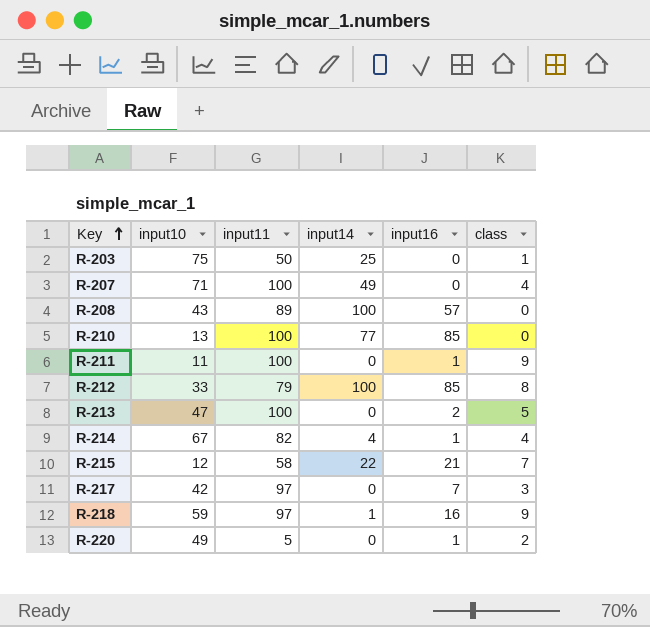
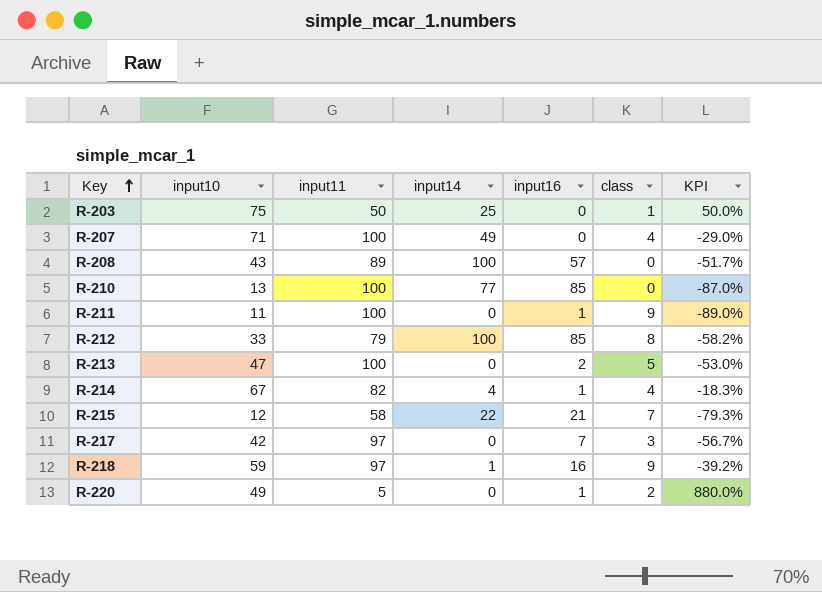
column KPI | formula: none -> ([input10] - [input11]) / [input11]

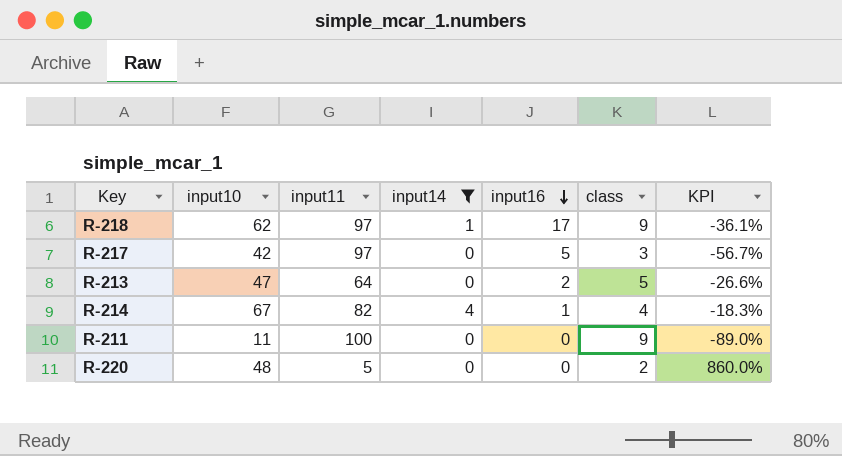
filter: none -> input14 <= 4
row order: Key ascending -> input16 descending
R-218 | input10: 59 -> 62
R-218 | input16: 16 -> 17
R-218 | KPI: -39.2% -> -36.1%
R-217 | input16: 7 -> 5
R-213 | input11: 100 -> 64
R-213 | KPI: -53.0% -> -26.6%
R-211 | input16: 1 -> 0
R-220 | input10: 49 -> 48
R-220 | input16: 1 -> 0
R-220 | KPI: 880.0% -> 860.0%

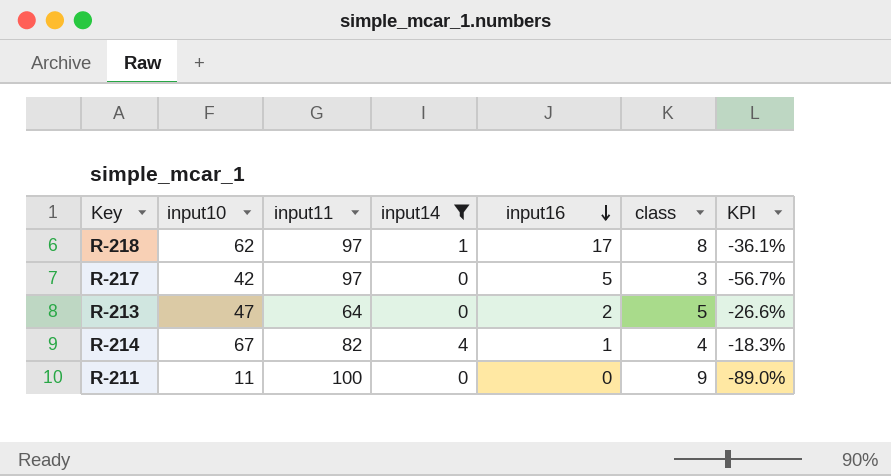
row R-220: 48 | 5 | 0 | 0 | 2 | 860.0% -> none
R-218 | class: 9 -> 8

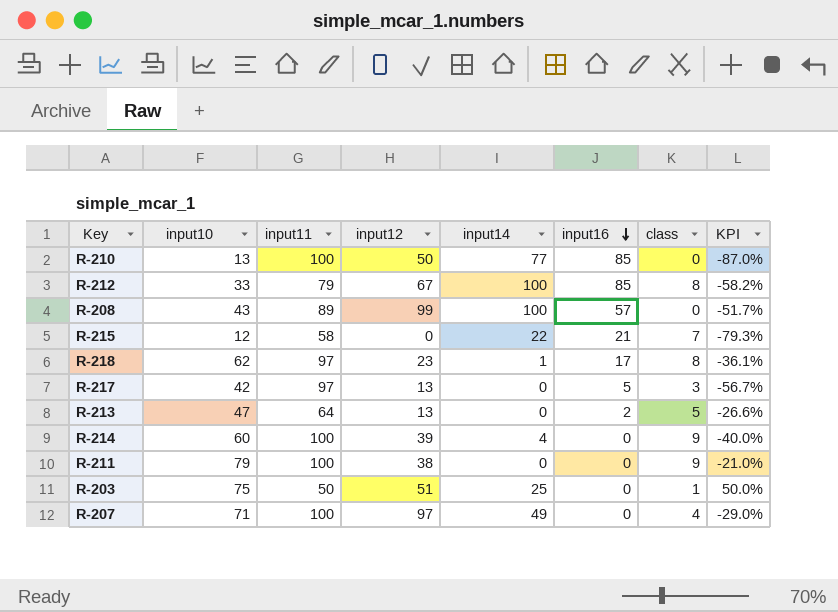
filter: input14 <= 4 -> none
column input12 | position: none -> 4
R-214 | input10: 67 -> 60
R-214 | input11: 82 -> 100
R-214 | input16: 1 -> 0
R-214 | class: 4 -> 9
R-214 | KPI: -18.3% -> -40.0%
R-211 | input10: 11 -> 79
R-211 | KPI: -89.0% -> -21.0%

